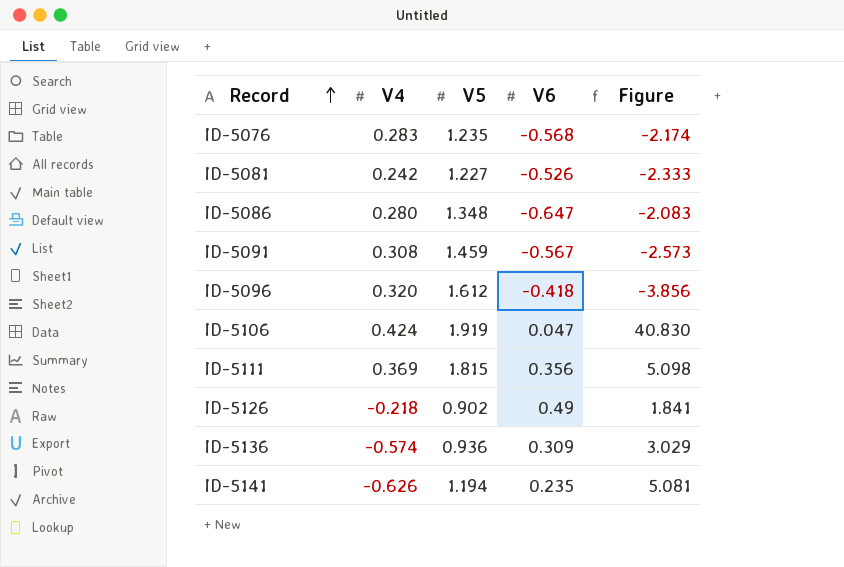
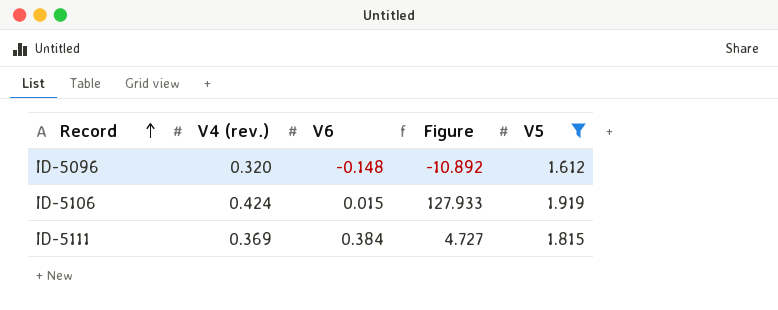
filter: none -> V5 >= 1.612
column name: V4 -> V4 (rev.)
column V5 | position: 3 -> 5
ID-5096 | V6: -0.418 -> -0.148
ID-5096 | Figure: -3.856 -> -10.892
ID-5106 | V6: 0.047 -> 0.015
ID-5106 | Figure: 40.830 -> 127.933
ID-5111 | V6: 0.356 -> 0.384
ID-5111 | Figure: 5.098 -> 4.727

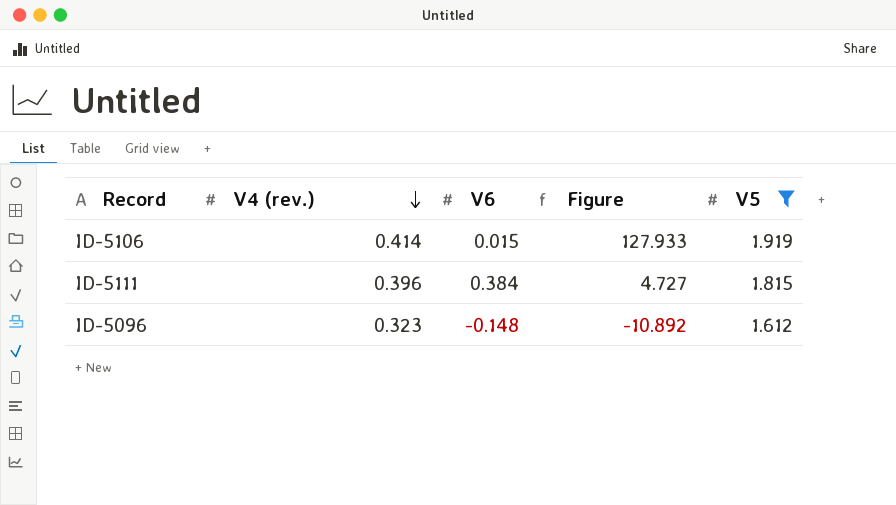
row order: Record ascending -> V4 (rev.) descending
ID-5106 | V4 (rev.): 0.424 -> 0.414
ID-5111 | V4 (rev.): 0.369 -> 0.396
ID-5096 | V4 (rev.): 0.320 -> 0.323

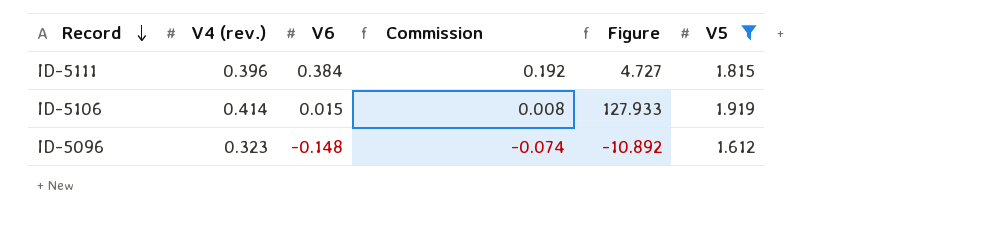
row order: V4 (rev.) descending -> Record descending
column Commission | formula: none -> [V6] * 0.5

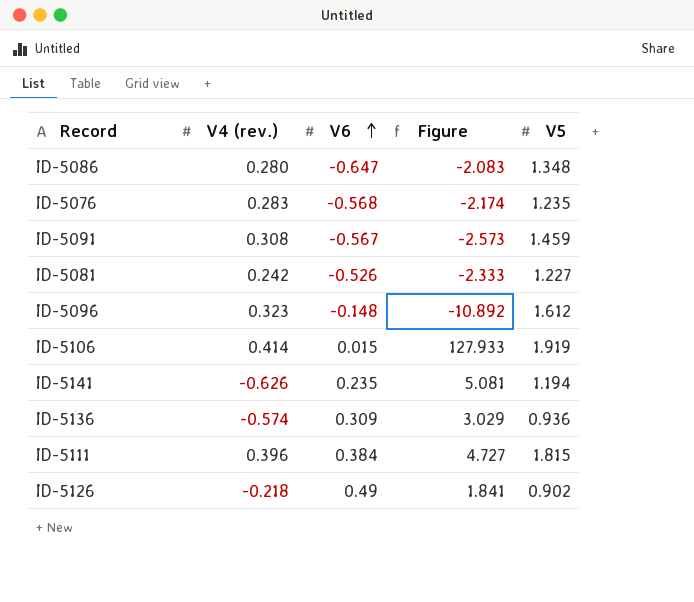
filter: V5 >= 1.612 -> none
row order: Record descending -> V6 ascending
column Commission | formula: [V6] * 0.5 -> none

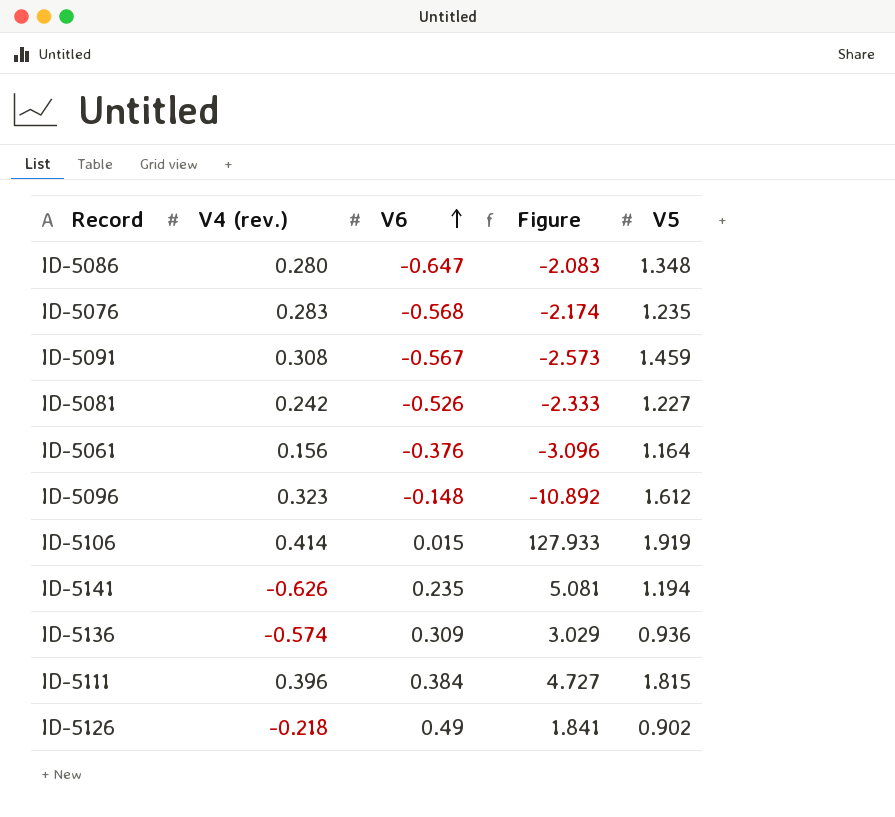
row ID-5061: none -> 0.156 | -0.376 | -3.096 | 1.164

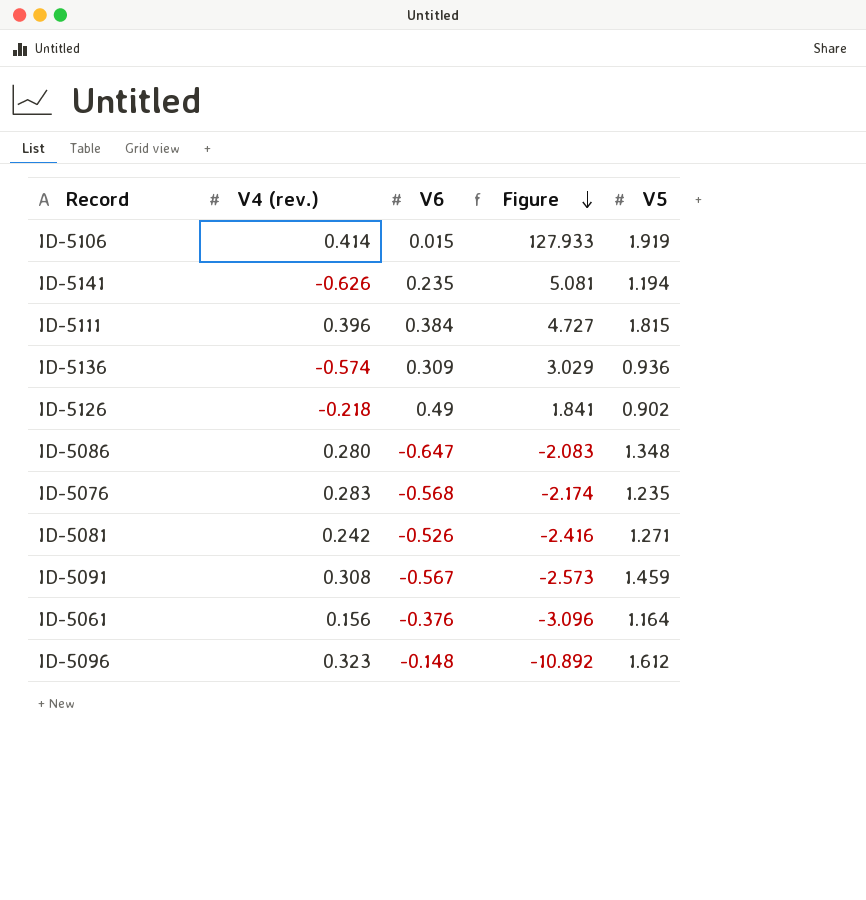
row order: V6 ascending -> Figure descending
ID-5081 | Figure: -2.333 -> -2.416
ID-5081 | V5: 1.227 -> 1.271

